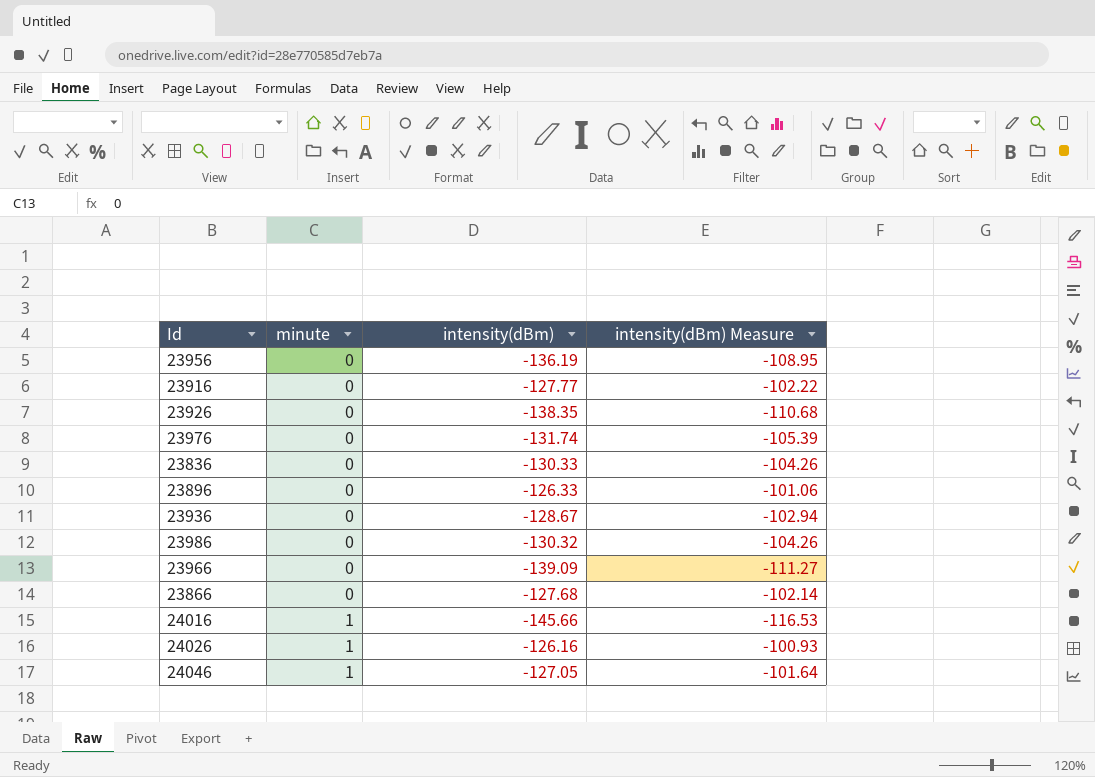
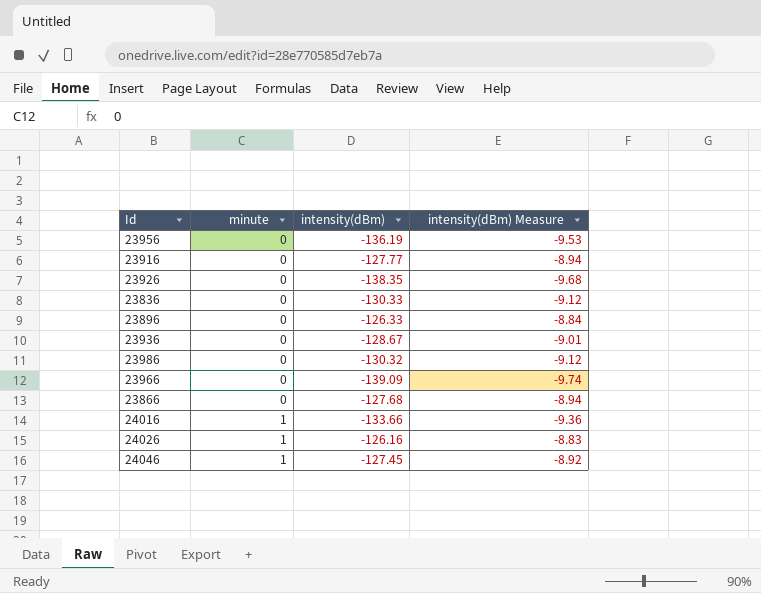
column intensity(dBm) Measure | formula: [intensity(dBm)] * 0.8 -> [intensity(dBm)] * 0.07
row 23976: 0 | -131.74 | -105.39 -> none
24016 | intensity(dBm): -145.66 -> -133.66
24046 | intensity(dBm): -127.05 -> -127.45

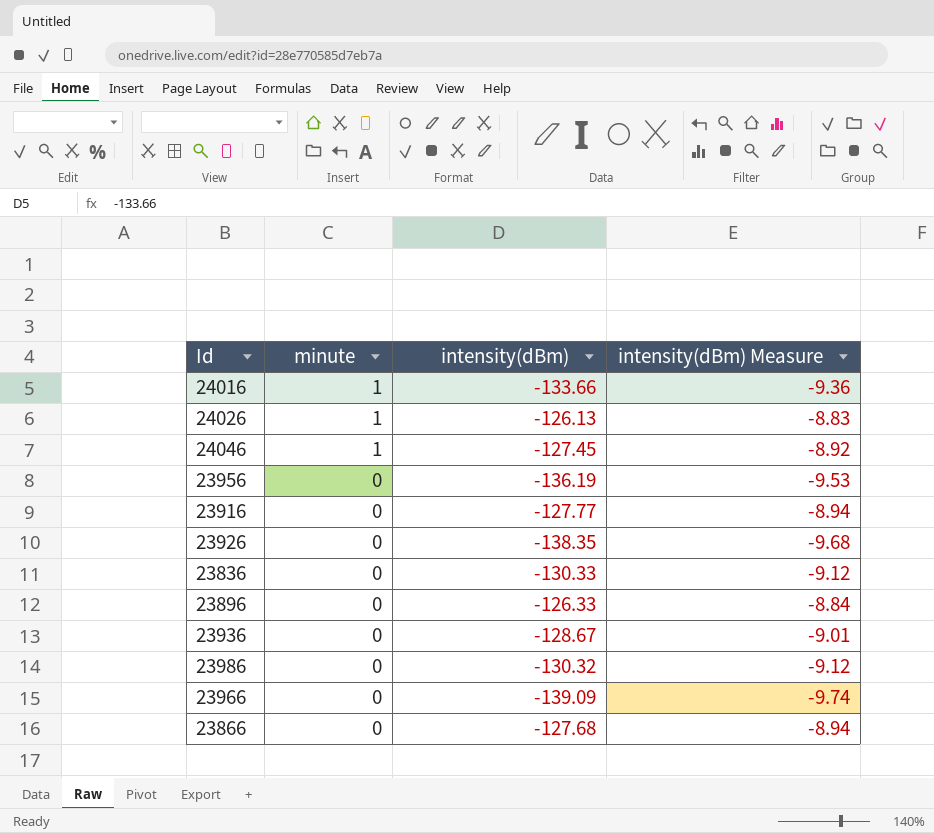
row order: minute ascending -> minute descending
24026 | intensity(dBm): -126.16 -> -126.13

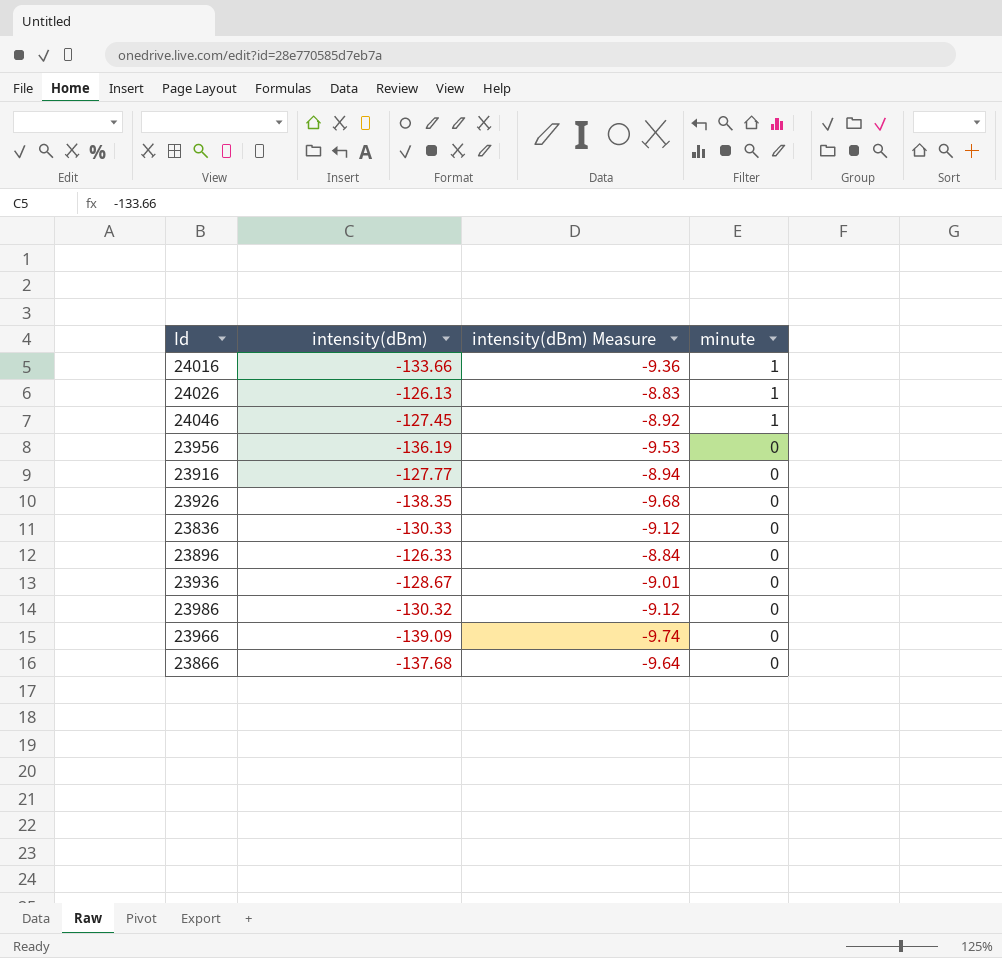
column minute | position: 2 -> 4
23866 | intensity(dBm): -127.68 -> -137.68
23866 | intensity(dBm) Measure: -8.94 -> -9.64

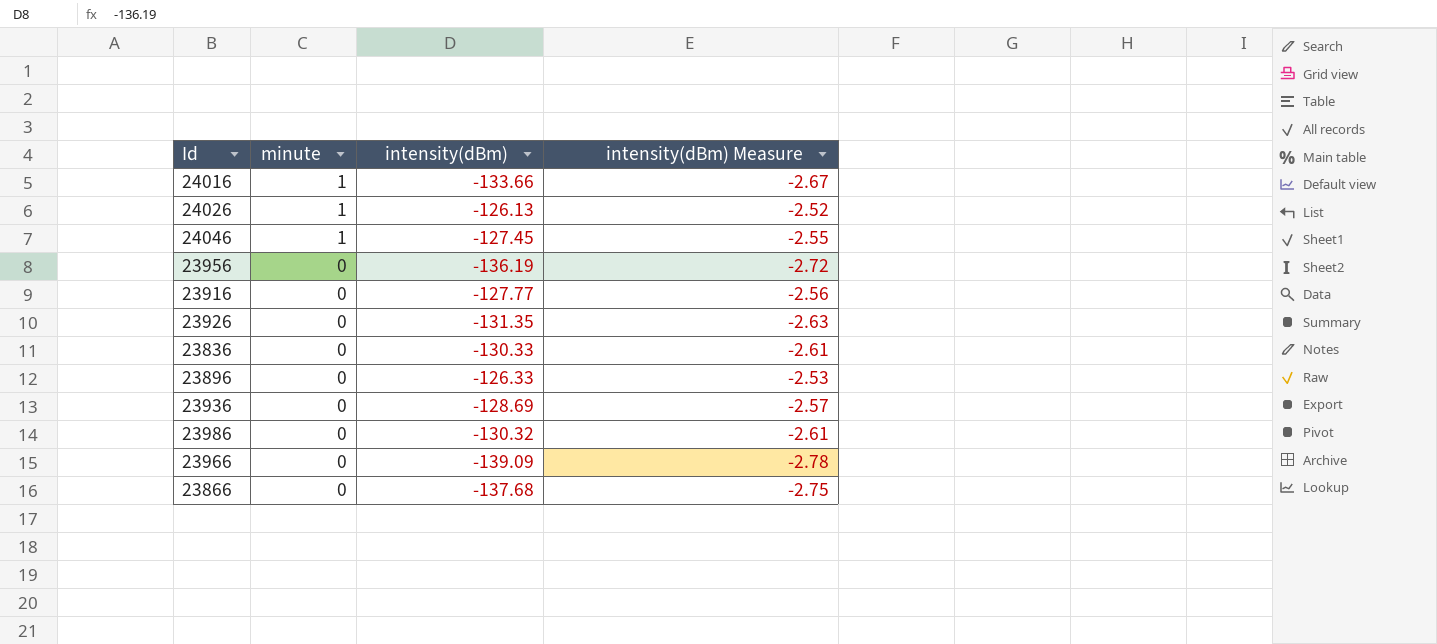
column minute | position: 4 -> 2
column intensity(dBm) Measure | formula: [intensity(dBm)] * 0.07 -> [intensity(dBm)] * 0.02
23926 | intensity(dBm): -138.35 -> -131.35
23936 | intensity(dBm): -128.67 -> -128.69

